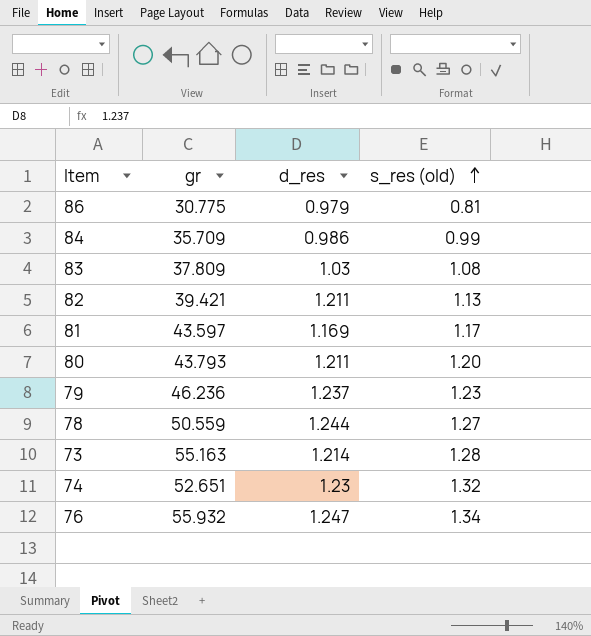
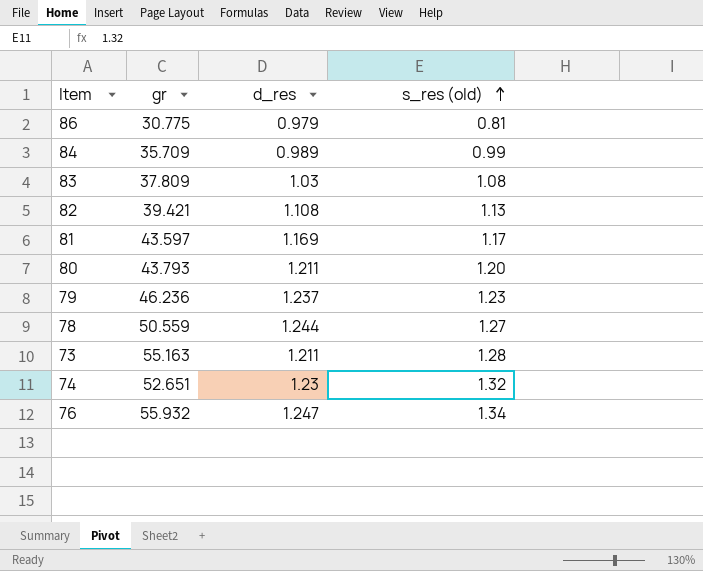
84 | d_res: 0.986 -> 0.989
82 | d_res: 1.211 -> 1.108
73 | d_res: 1.214 -> 1.211

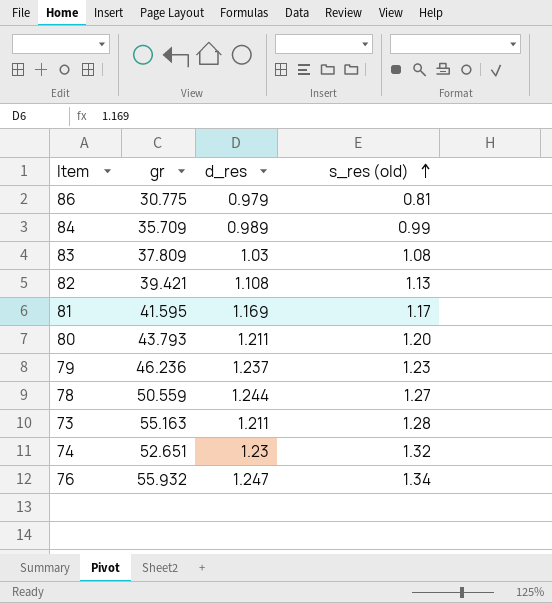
81 | gr: 43.597 -> 41.595

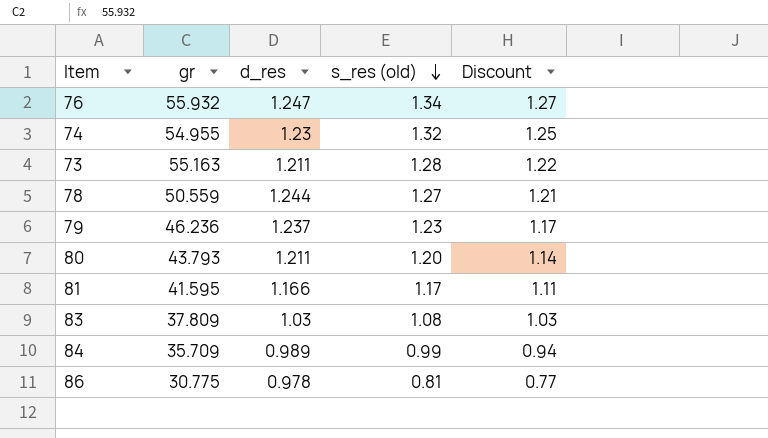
row order: s_res (old) ascending -> s_res (old) descending
column Discount | formula: none -> [s_res (old)] * 0.95
row 82: 39.421 | 1.108 | 1.13 -> none
74 | gr: 52.651 -> 54.955
81 | d_res: 1.169 -> 1.166
86 | d_res: 0.979 -> 0.978

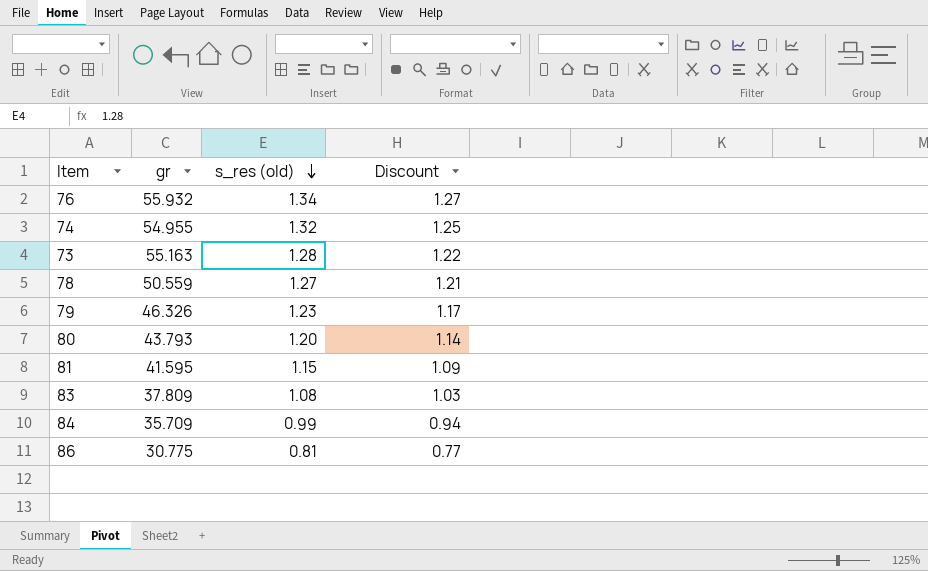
column d_res | position: 3 -> none
79 | gr: 46.236 -> 46.326
81 | s_res (old): 1.17 -> 1.15
81 | Discount: 1.11 -> 1.09

